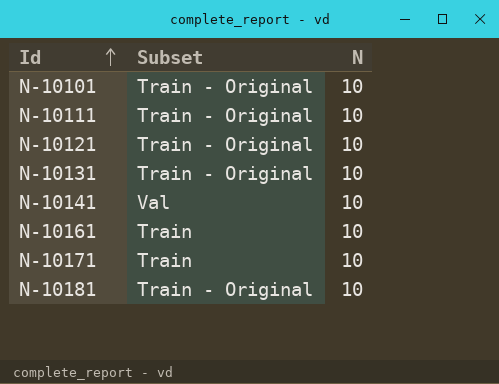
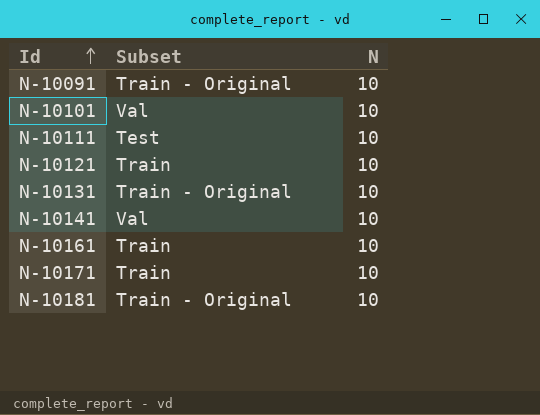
row N-10091: none -> Train - Original | 10
N-10101 | Subset: Train - Original -> Val
N-10111 | Subset: Train - Original -> Test
N-10121 | Subset: Train - Original -> Train

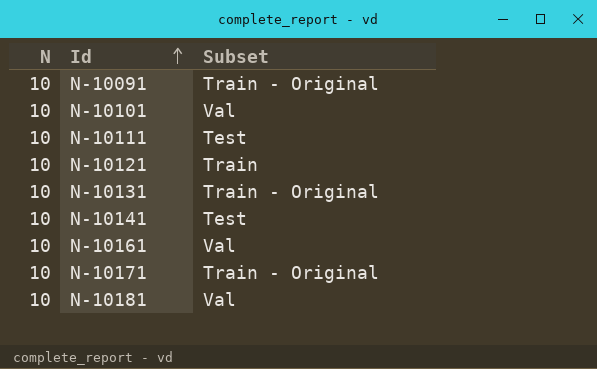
column N | position: 3 -> 1
N-10141 | Subset: Val -> Test
N-10161 | Subset: Train -> Val
N-10171 | Subset: Train -> Train - Original
N-10181 | Subset: Train - Original -> Val

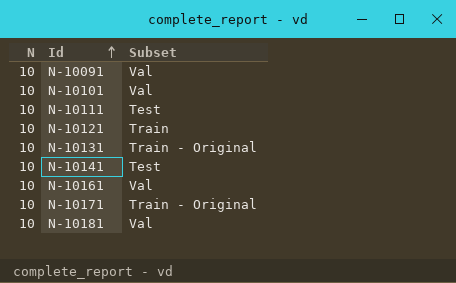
N-10091 | Subset: Train - Original -> Val

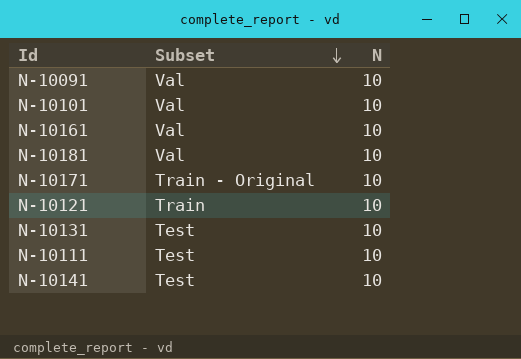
row order: Id ascending -> Subset descending
column N | position: 1 -> 3
N-10131 | Subset: Train - Original -> Test

